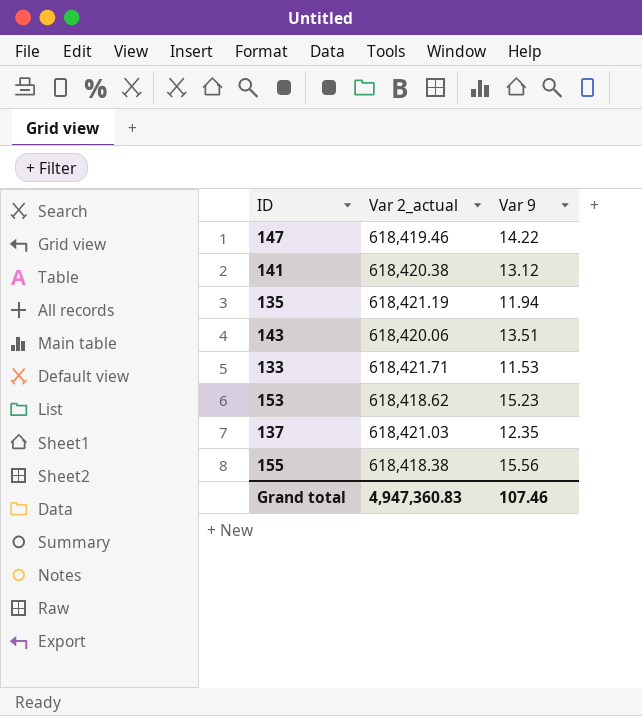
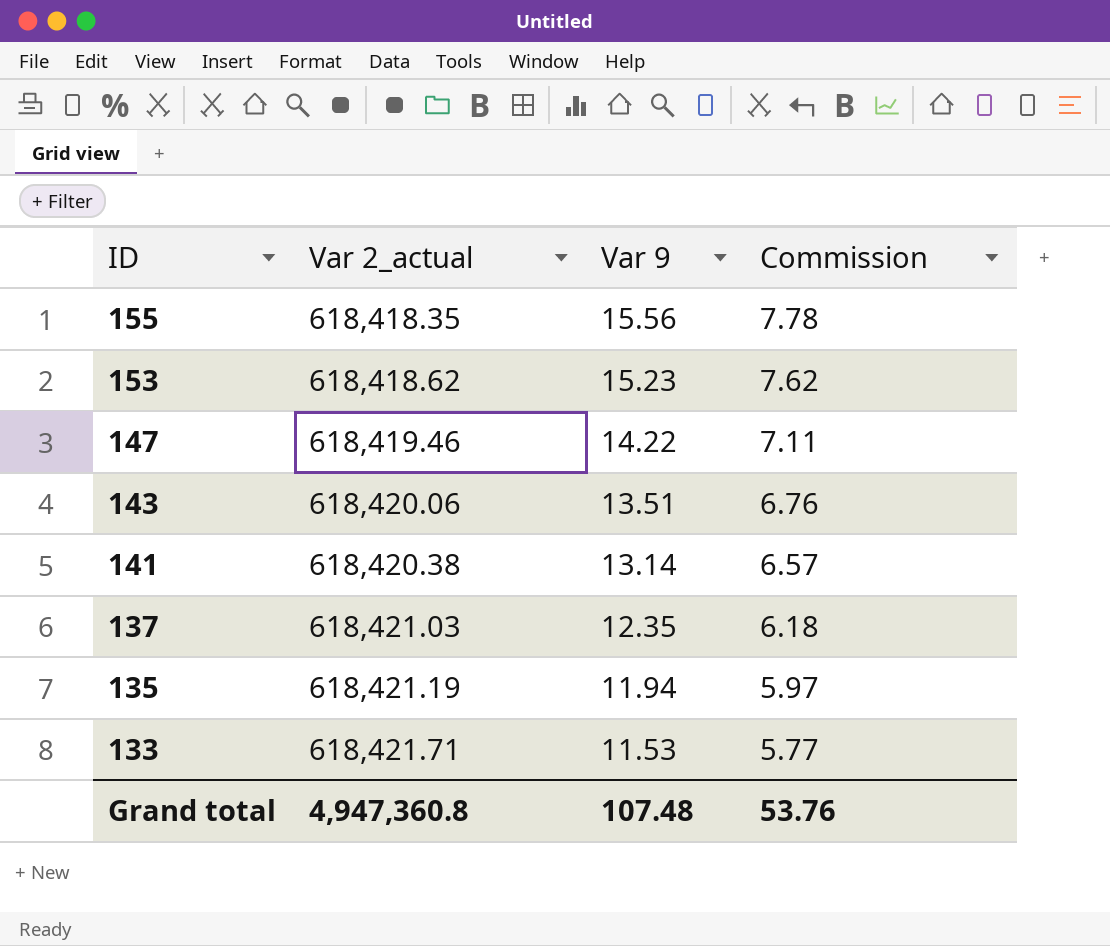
row order: none -> ID descending
column Commission | formula: none -> [Var 9] * 0.5
155 | Var 2_actual: 618,418.38 -> 618,418.35
141 | Var 9: 13.12 -> 13.14
Grand total | Var 2_actual: 4,947,360.83 -> 4,947,360.8
Grand total | Var 9: 107.46 -> 107.48

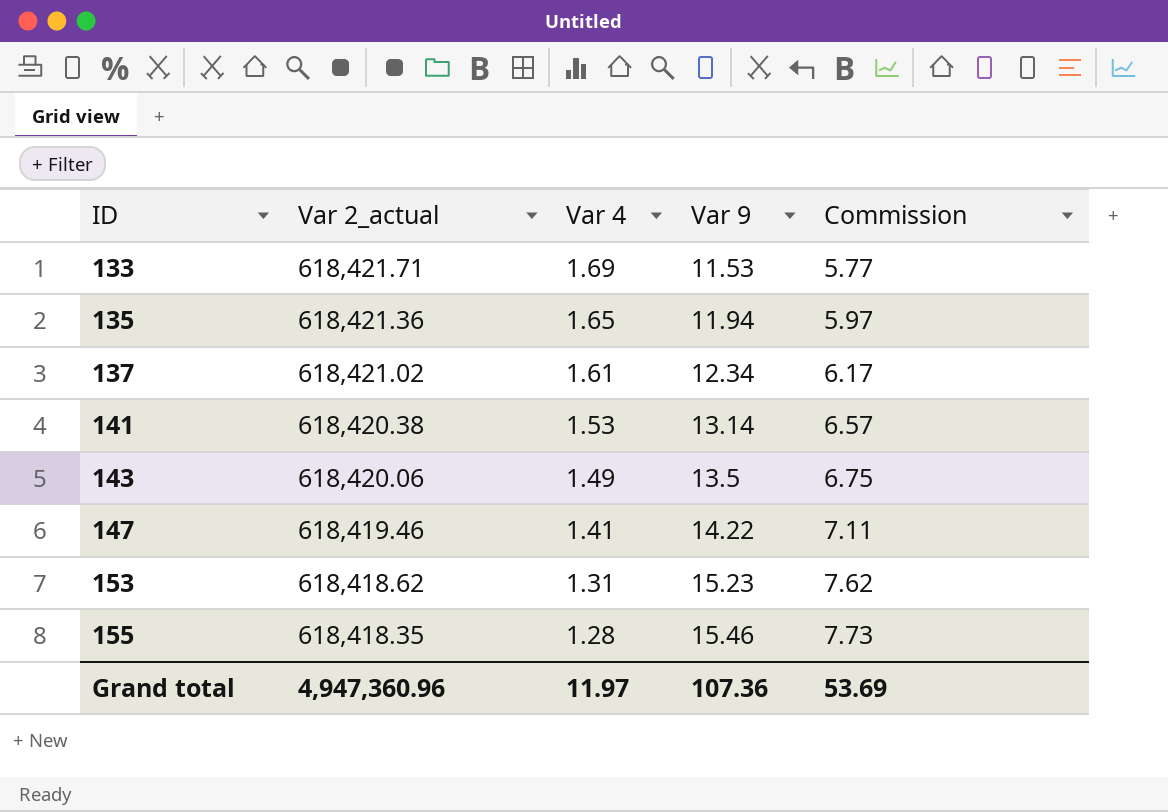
row order: ID descending -> ID ascending
column Var 4 | position: none -> 3
135 | Var 2_actual: 618,421.19 -> 618,421.36
137 | Var 2_actual: 618,421.03 -> 618,421.02
137 | Var 9: 12.35 -> 12.34
137 | Commission: 6.18 -> 6.17
143 | Var 9: 13.51 -> 13.5
143 | Commission: 6.76 -> 6.75
155 | Var 9: 15.56 -> 15.46
155 | Commission: 7.78 -> 7.73
Grand total | Var 2_actual: 4,947,360.8 -> 4,947,360.96
Grand total | Var 9: 107.48 -> 107.36
Grand total | Commission: 53.76 -> 53.69

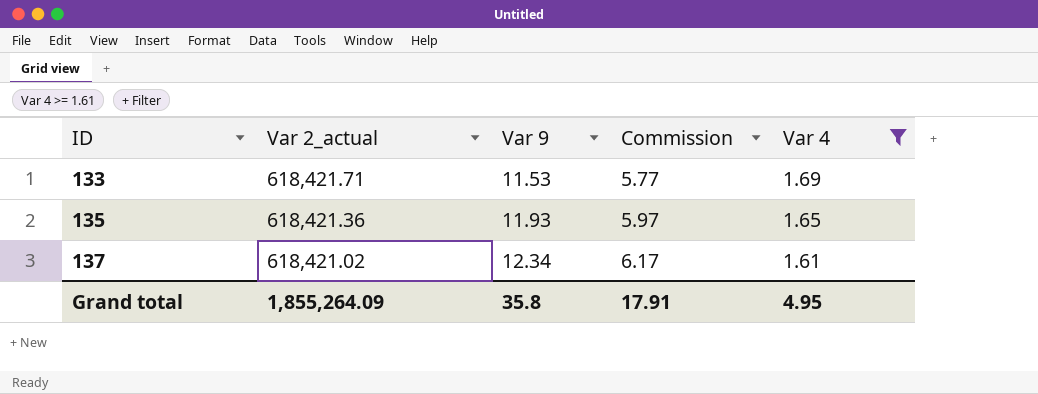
filter: none -> Var 4 >= 1.61
column Var 4 | position: 3 -> 5
135 | Var 9: 11.94 -> 11.93
Grand total | Var 2_actual: 4,947,360.96 -> 1,855,264.09
Grand total | Var 9: 107.36 -> 35.8
Grand total | Commission: 53.69 -> 17.91
Grand total | Var 4: 11.97 -> 4.95

